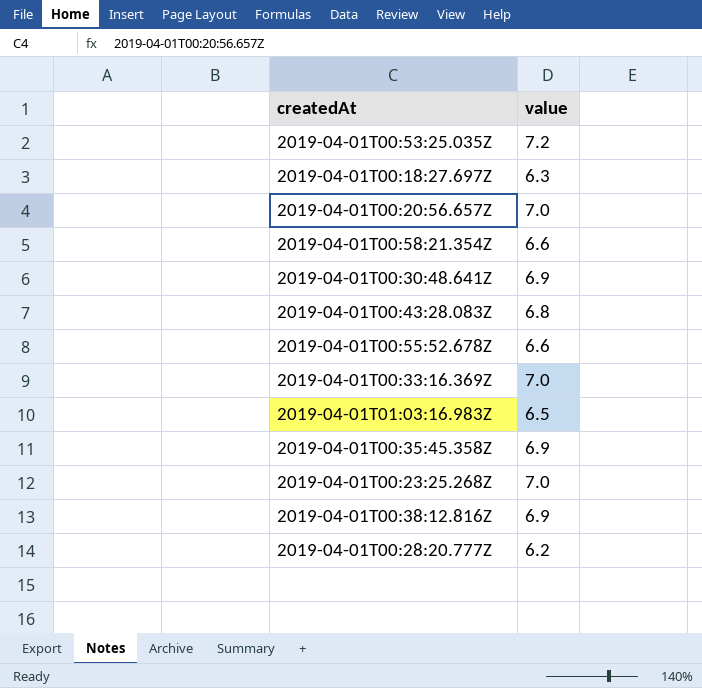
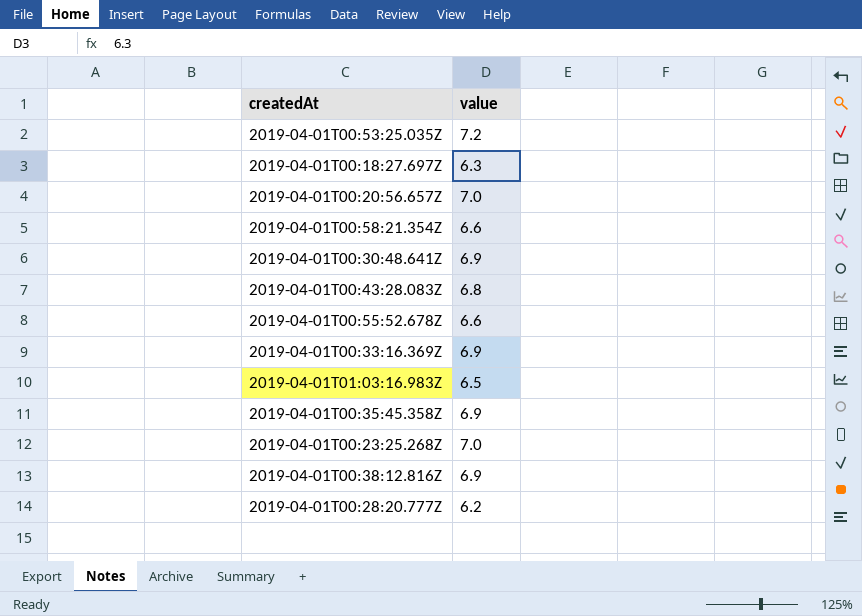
2019-04-01T00:33:16.369Z | value: 7.0 -> 6.9

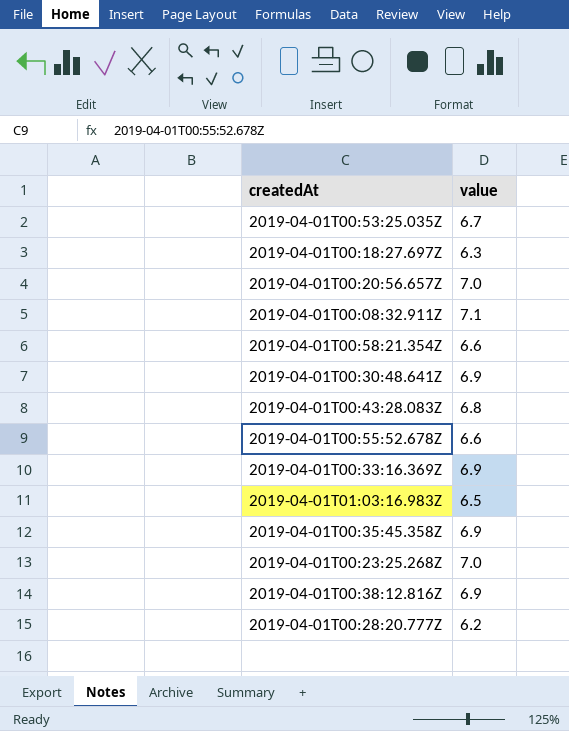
2019-04-01T00:53:25.035Z | value: 7.2 -> 6.7
row 2019-04-01T00:08:32.911Z: none -> 7.1

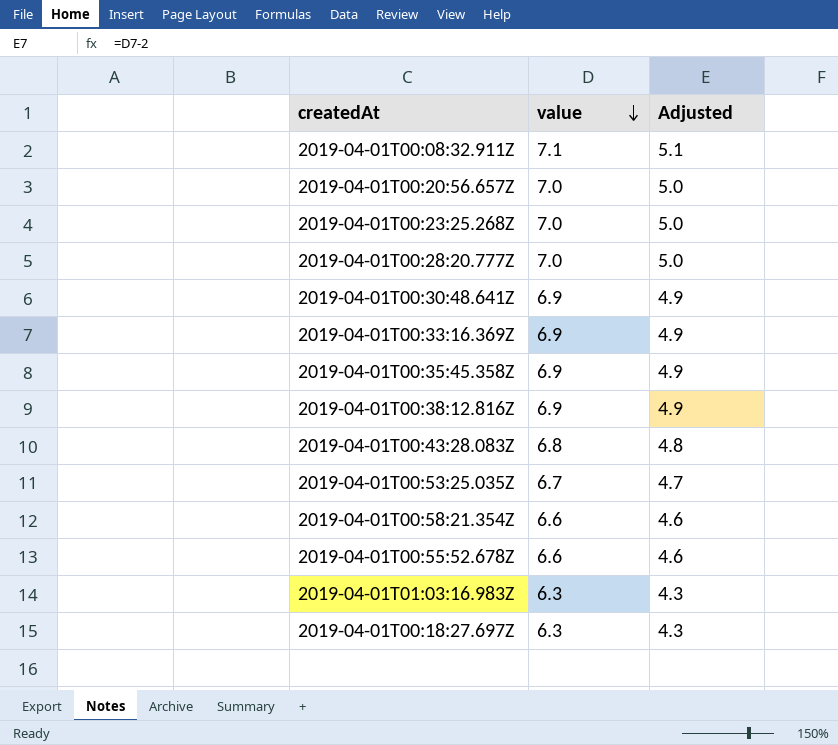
row order: none -> value descending
column Adjusted | formula: none -> [value] - 2
2019-04-01T00:28:20.777Z | value: 6.2 -> 7.0
2019-04-01T01:03:16.983Z | value: 6.5 -> 6.3

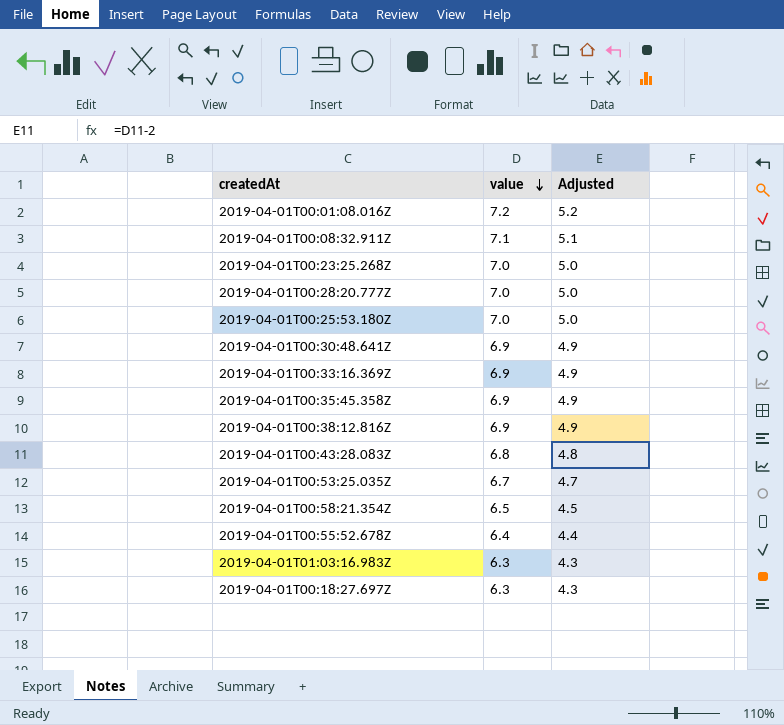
row 2019-04-01T00:20:56.657Z: 7.0 | 5.0 -> none
row 2019-04-01T00:01:08.016Z: none -> 7.2 | 5.2
row 2019-04-01T00:25:53.180Z: none -> 7.0 | 5.0
2019-04-01T00:58:21.354Z | value: 6.6 -> 6.5
2019-04-01T00:58:21.354Z | Adjusted: 4.6 -> 4.5
2019-04-01T00:55:52.678Z | value: 6.6 -> 6.4
2019-04-01T00:55:52.678Z | Adjusted: 4.6 -> 4.4

